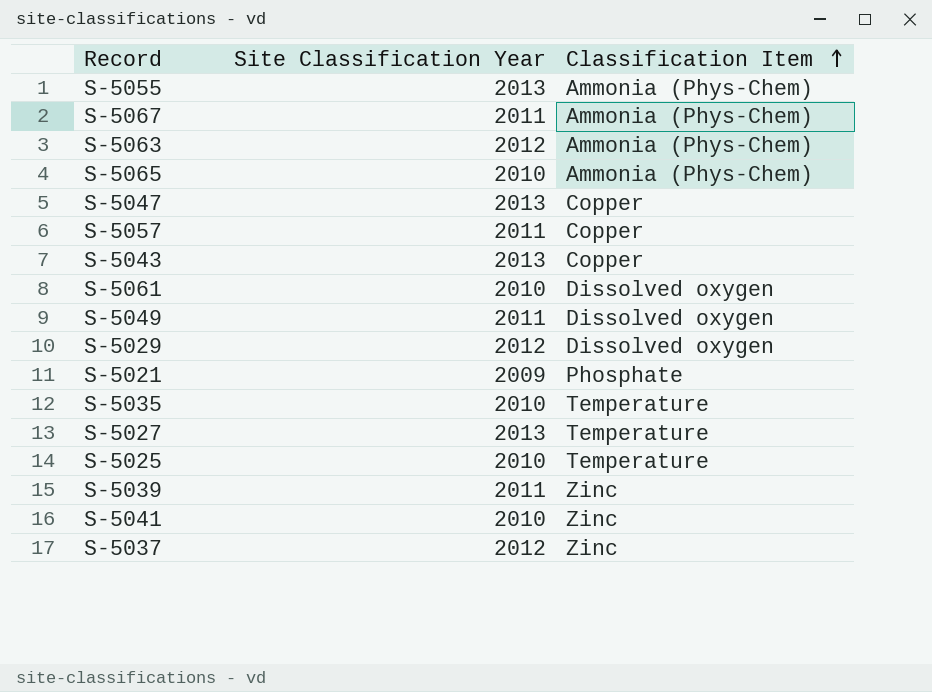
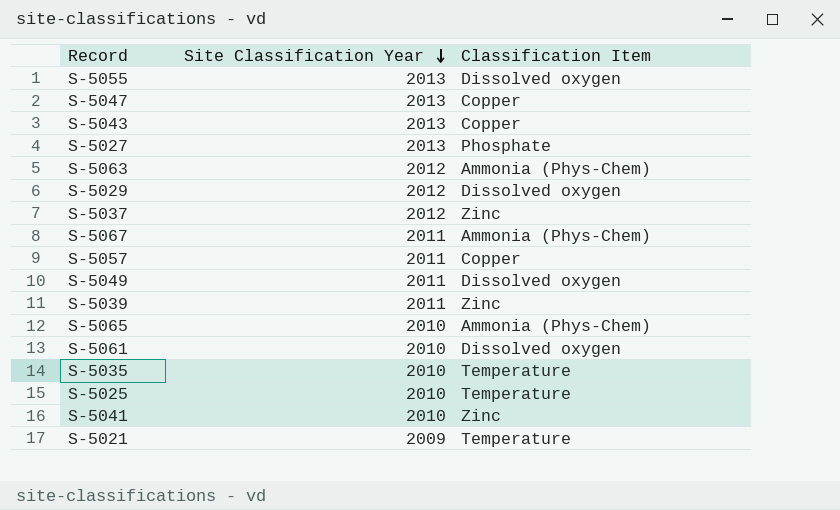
row order: Classification Item ascending -> Site Classification Year descending
S-5055 | Classification Item: Ammonia (Phys-Chem) -> Dissolved oxygen
S-5027 | Classification Item: Temperature -> Phosphate
S-5021 | Classification Item: Phosphate -> Temperature

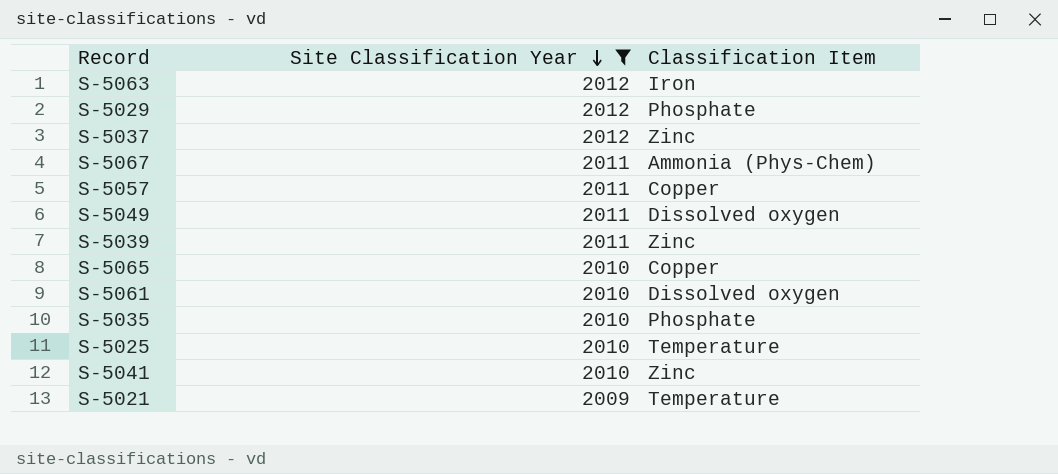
filter: none -> Site Classification Year != 2013
S-5063 | Classification Item: Ammonia (Phys-Chem) -> Iron
S-5029 | Classification Item: Dissolved oxygen -> Phosphate
S-5065 | Classification Item: Ammonia (Phys-Chem) -> Copper
S-5035 | Classification Item: Temperature -> Phosphate

